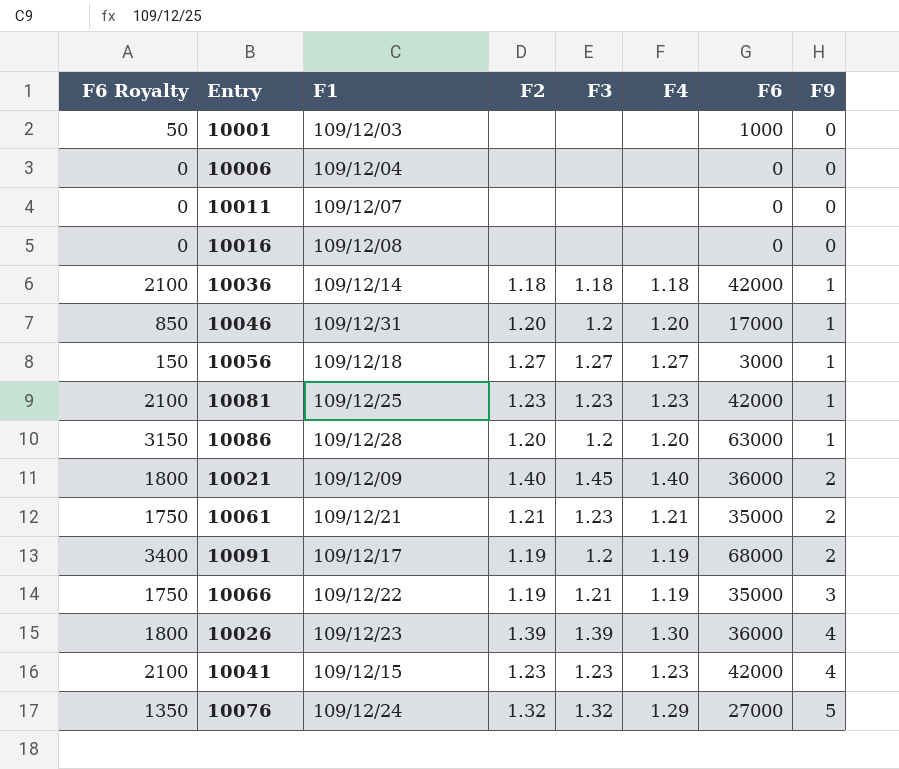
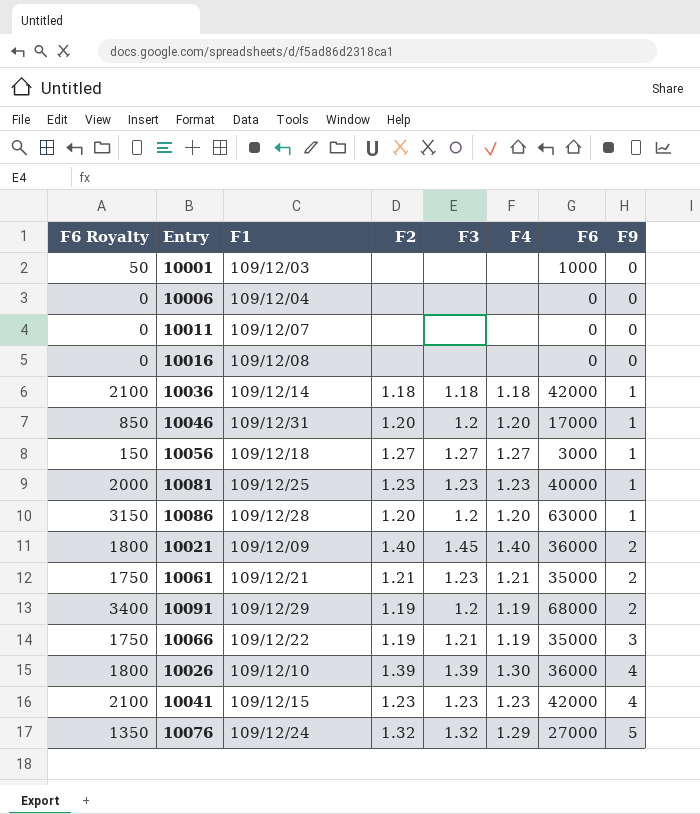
10081 | F6 Royalty: 2100 -> 2000
10081 | F6: 42000 -> 40000
10091 | F1: 109/12/17 -> 109/12/29
10026 | F1: 109/12/23 -> 109/12/10

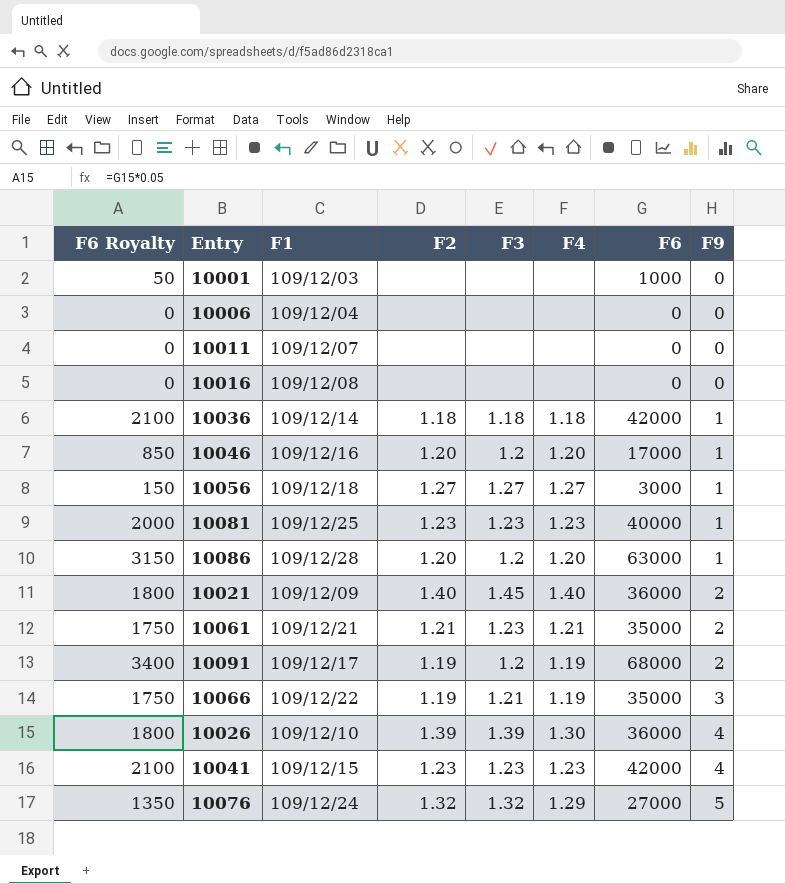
10046 | F1: 109/12/31 -> 109/12/16
10091 | F1: 109/12/29 -> 109/12/17

